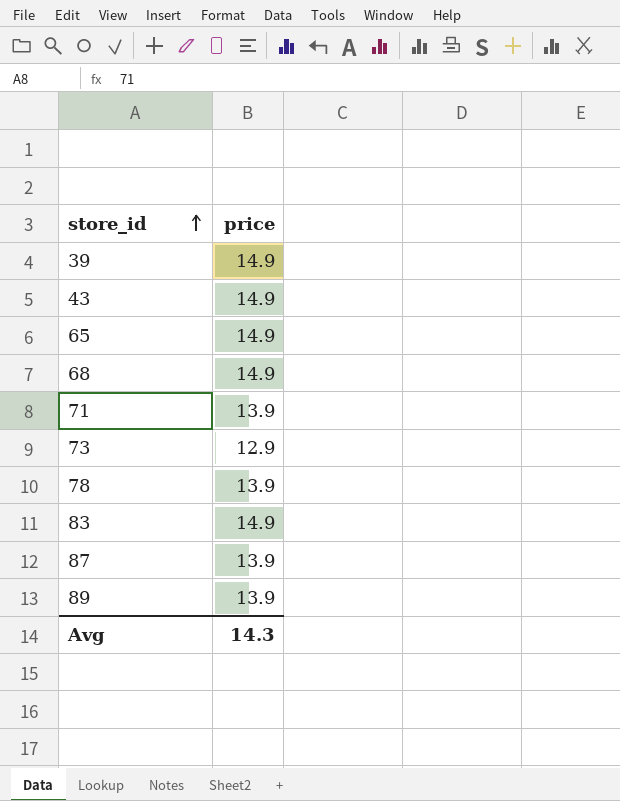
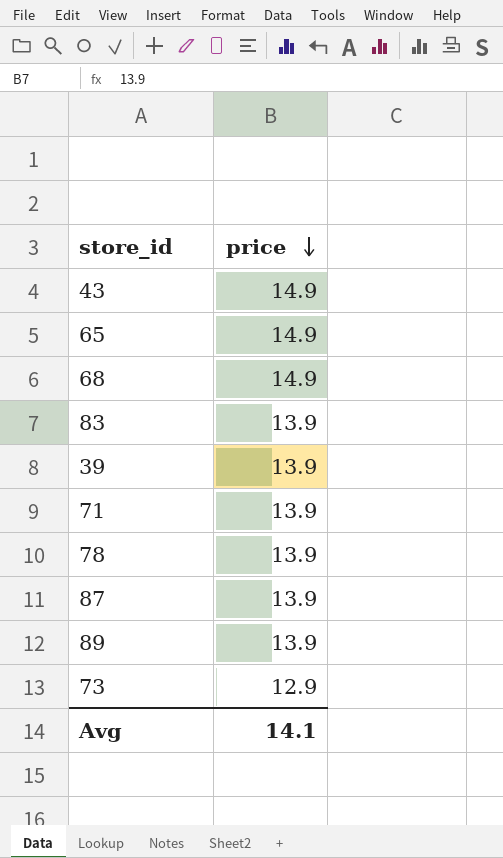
row order: store_id ascending -> price descending
83 | price: 14.9 -> 13.9
39 | price: 14.9 -> 13.9
Avg | price: 14.3 -> 14.1

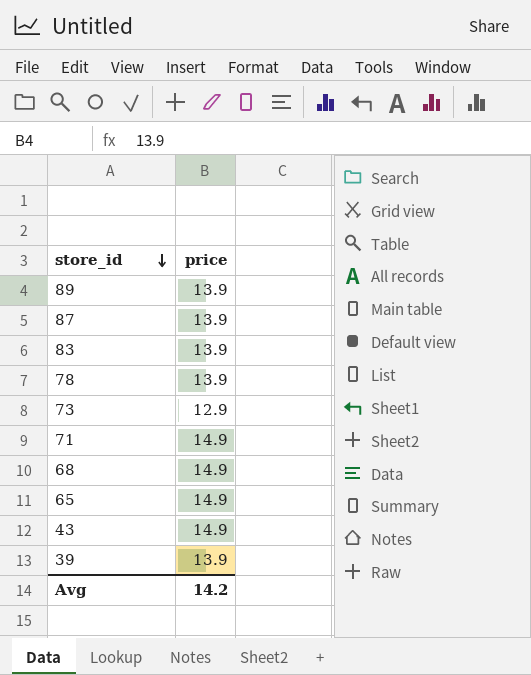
row order: price descending -> store_id descending
71 | price: 13.9 -> 14.9
Avg | price: 14.1 -> 14.2

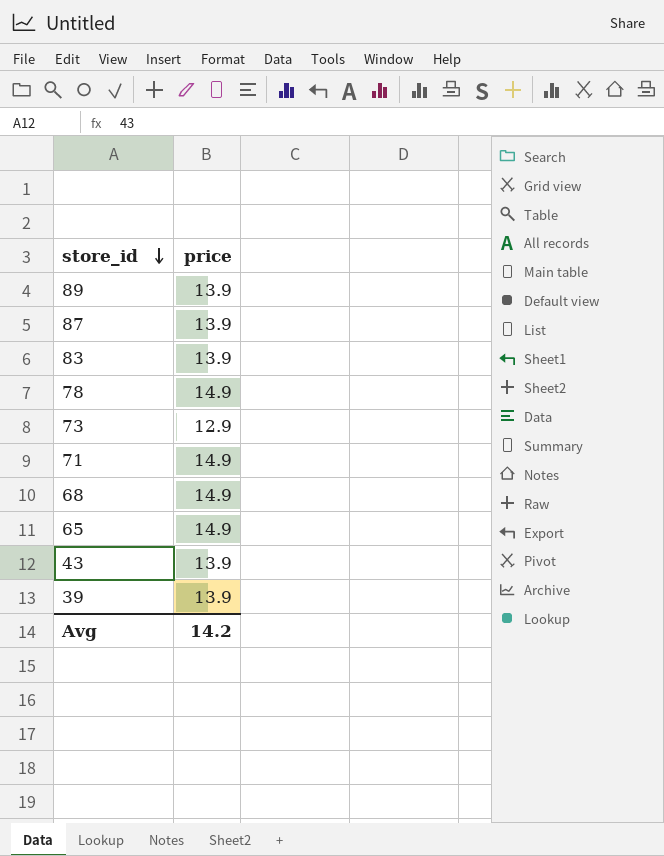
78 | price: 13.9 -> 14.9
43 | price: 14.9 -> 13.9

